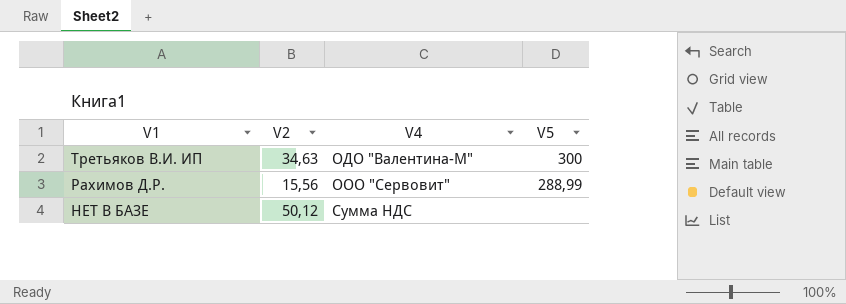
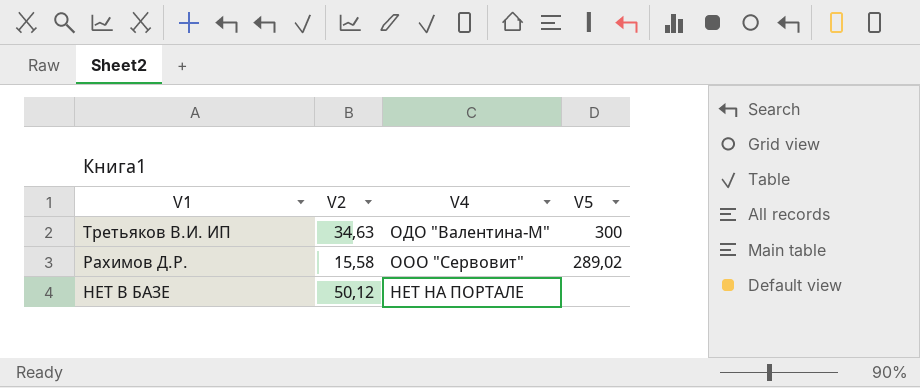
Рахимов Д.Р. | V2: 15,56 -> 15,58
Рахимов Д.Р. | V5: 288,99 -> 289,02
НЕТ В БАЗЕ | V4: Сумма НДС -> НЕТ НА ПОРТАЛЕ

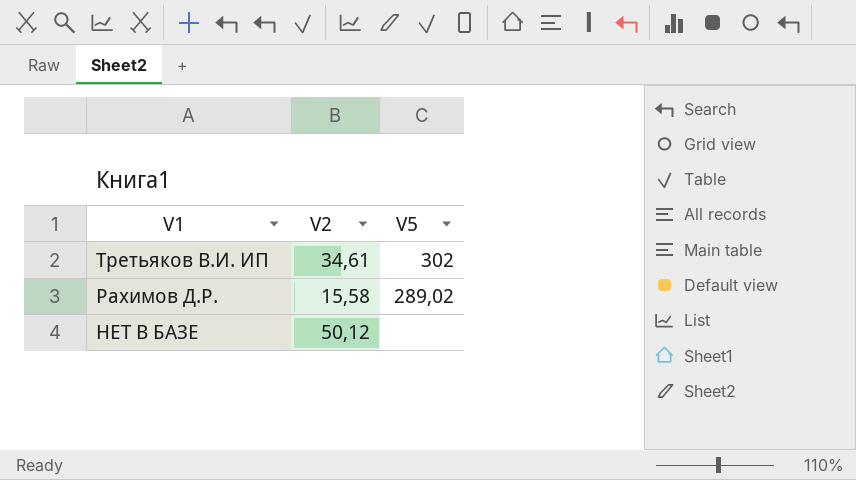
column V4 | position: 3 -> none
Третьяков В.И. ИП | V2: 34,63 -> 34,61
Третьяков В.И. ИП | V5: 300 -> 302

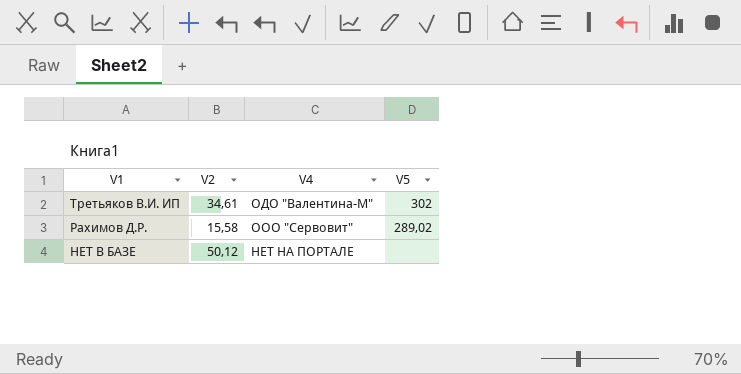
column V4 | position: none -> 3

